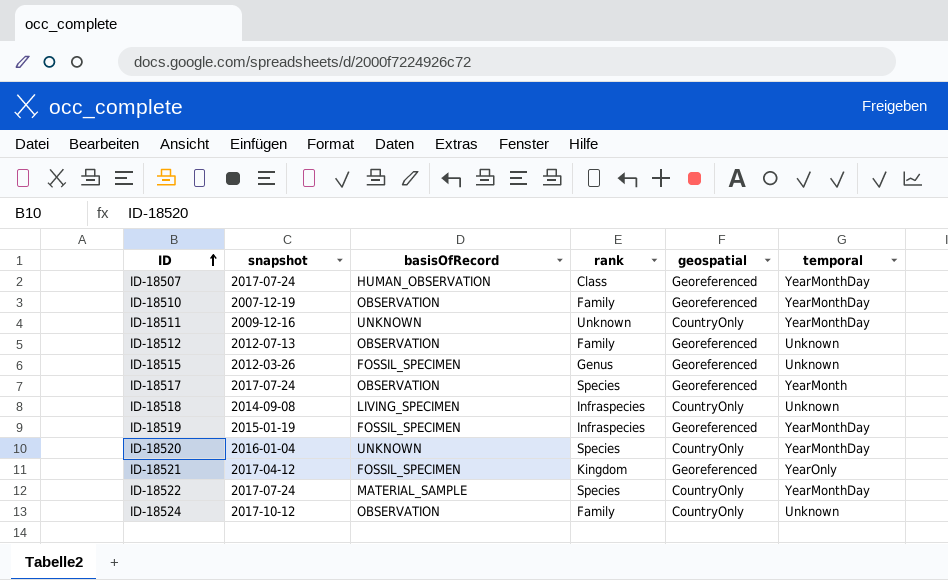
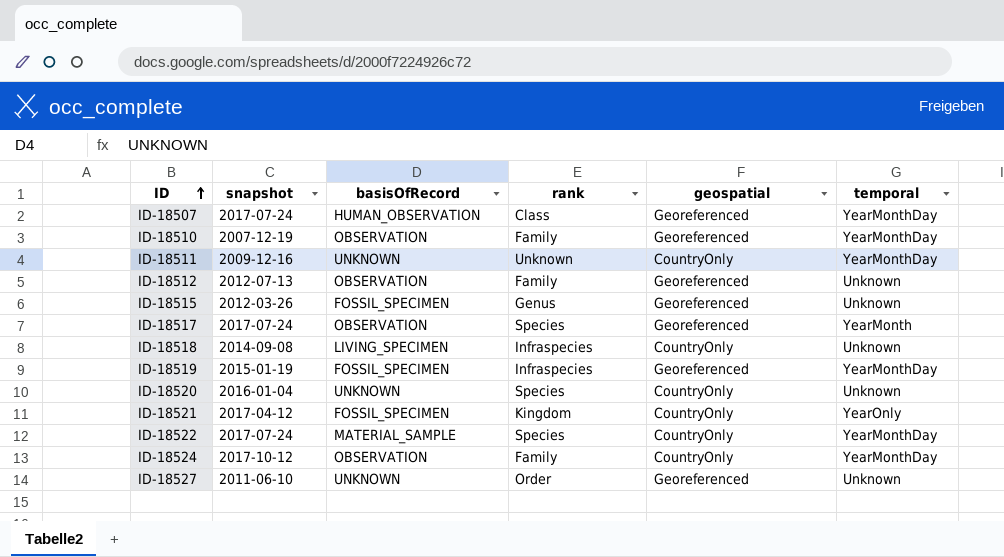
ID-18520 | temporal: YearMonthDay -> Unknown
ID-18521 | geospatial: Georeferenced -> CountryOnly
ID-18524 | temporal: Unknown -> YearMonthDay
row ID-18527: none -> 2011-06-10 | UNKNOWN | Order | Georeferenced | Unknown

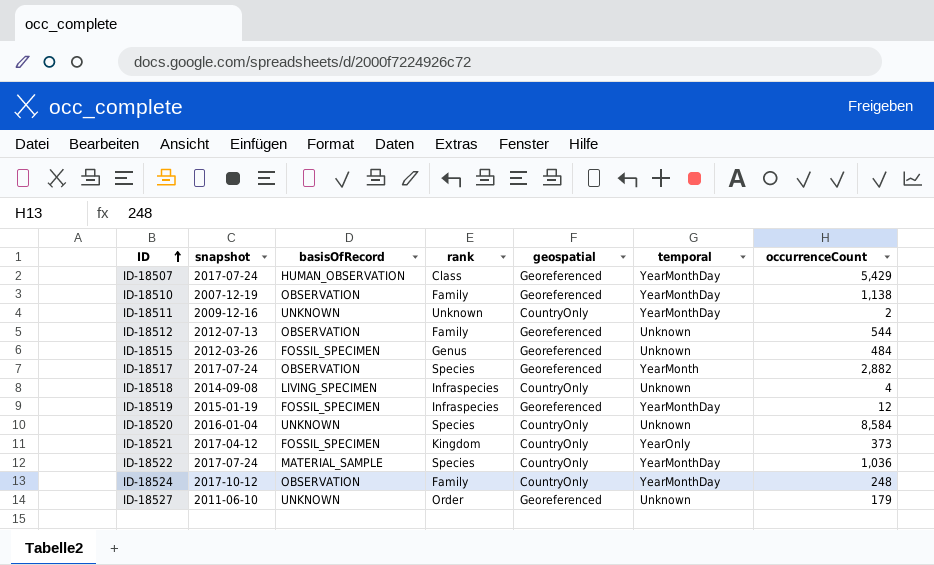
column occurrenceCount | position: none -> 7

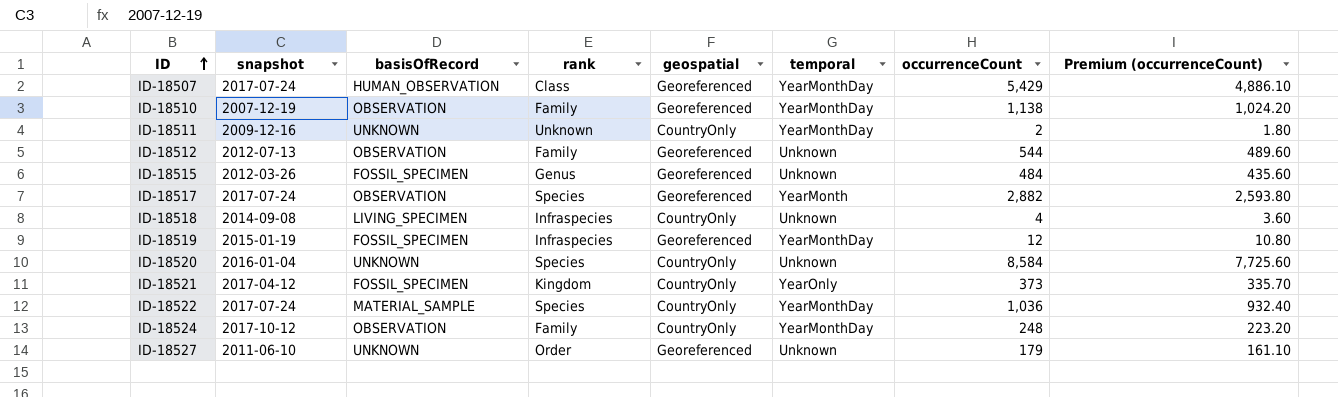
column Premium (occurrenceCount) | formula: none -> [occurrenceCount] * 0.9

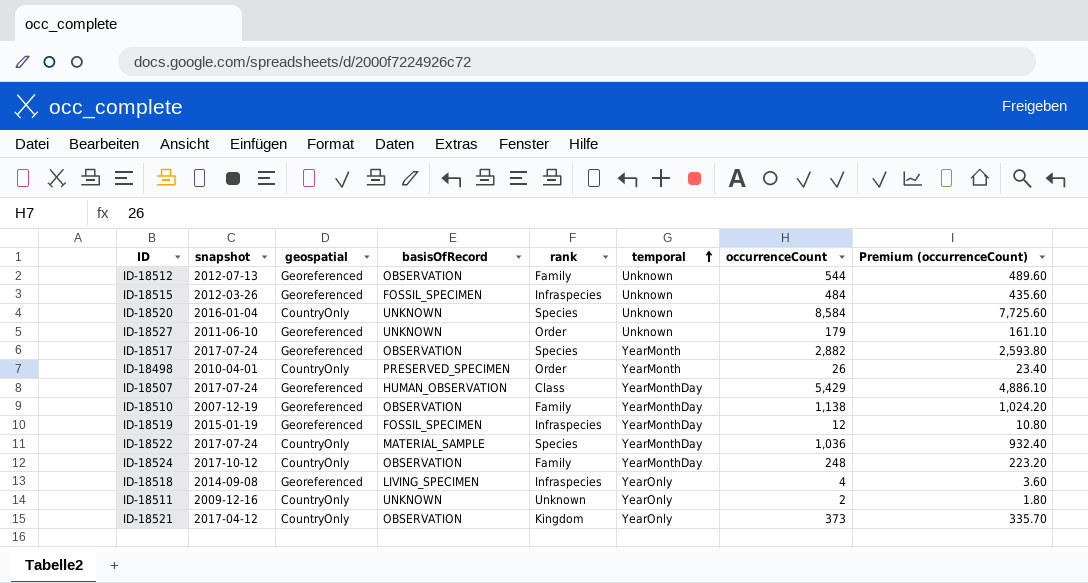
row order: ID ascending -> temporal ascending
column geospatial | position: 5 -> 3
ID-18515 | rank: Genus -> Infraspecies
row ID-18498: none -> 2010-04-01 | CountryOnly | PRESERVED_SPECIMEN | Order | YearMonth | 26 | 23.40
ID-18518 | geospatial: CountryOnly -> Georeferenced
ID-18518 | temporal: Unknown -> YearOnly
ID-18511 | temporal: YearMonthDay -> YearOnly
ID-18521 | basisOfRecord: FOSSIL_SPECIMEN -> OBSERVATION

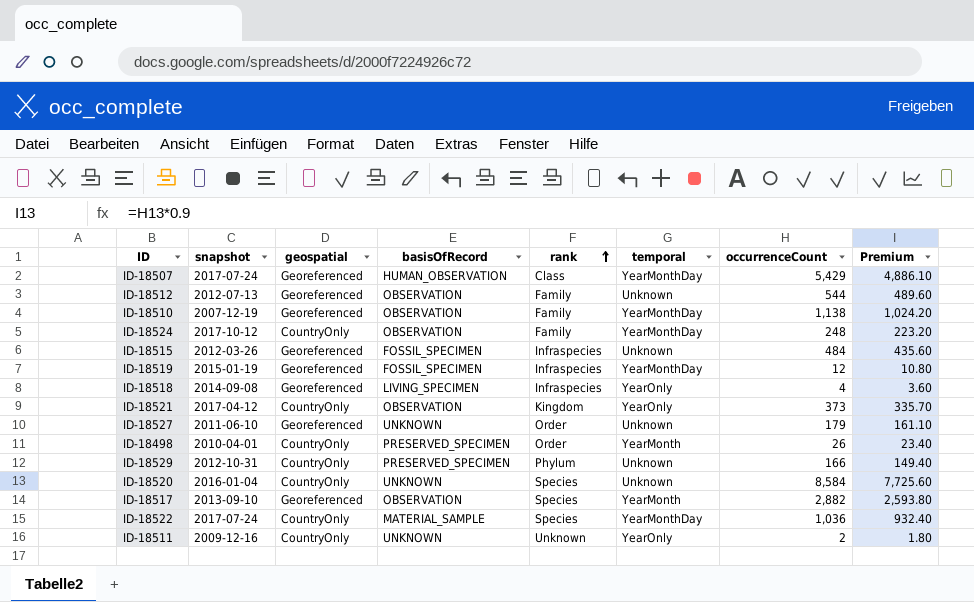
row order: temporal ascending -> rank ascending
column name: Premium (occurrenceCount) -> Premium
row ID-18529: none -> 2012-10-31 | CountryOnly | PRESERVED_SPECIMEN | Phylum | Unknown | 166 | 149.40
ID-18517 | snapshot: 2017-07-24 -> 2013-09-10

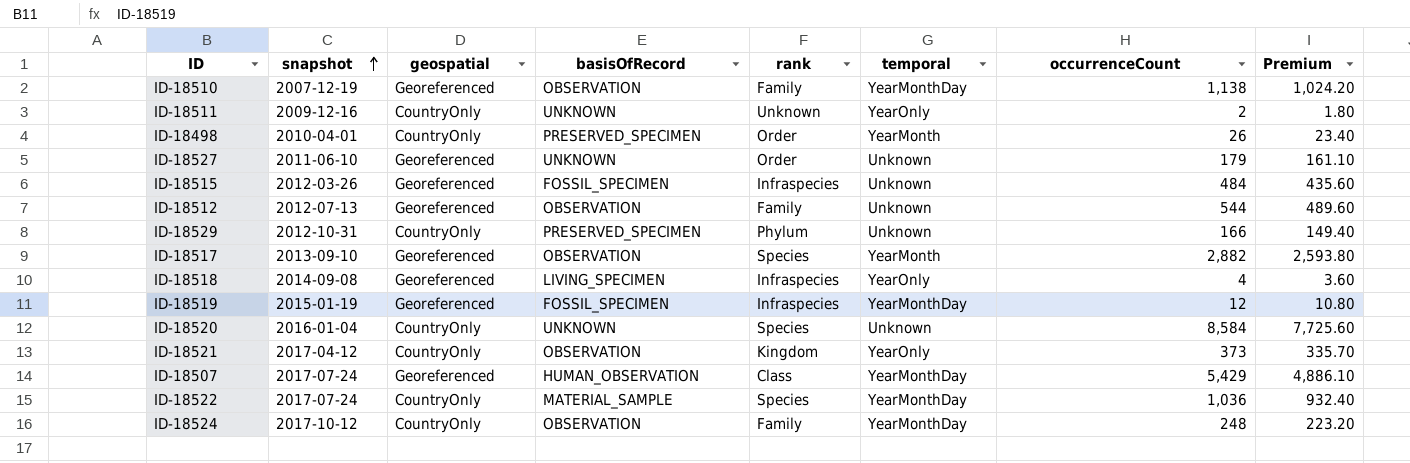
row order: rank ascending -> snapshot ascending

